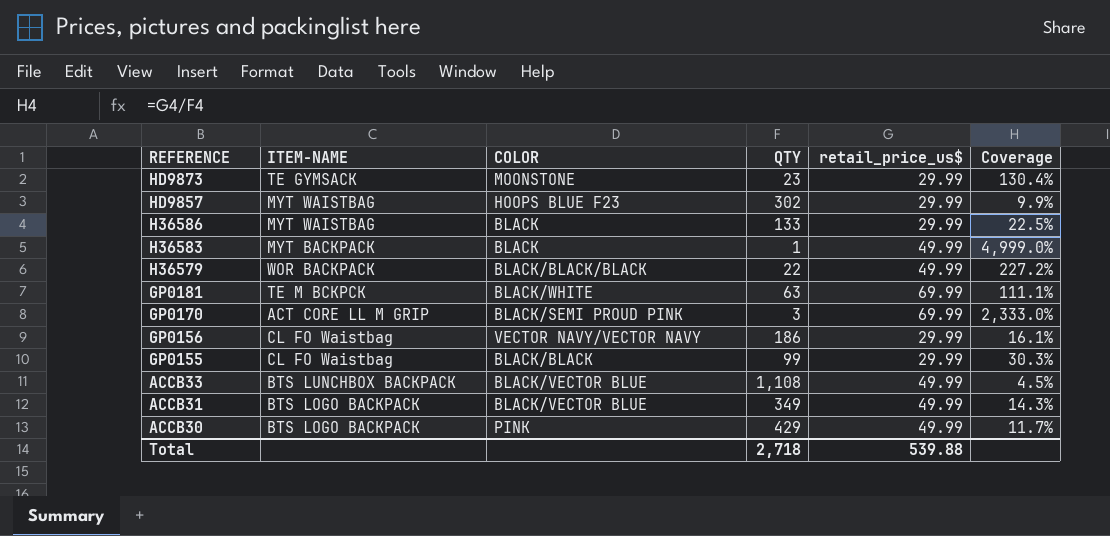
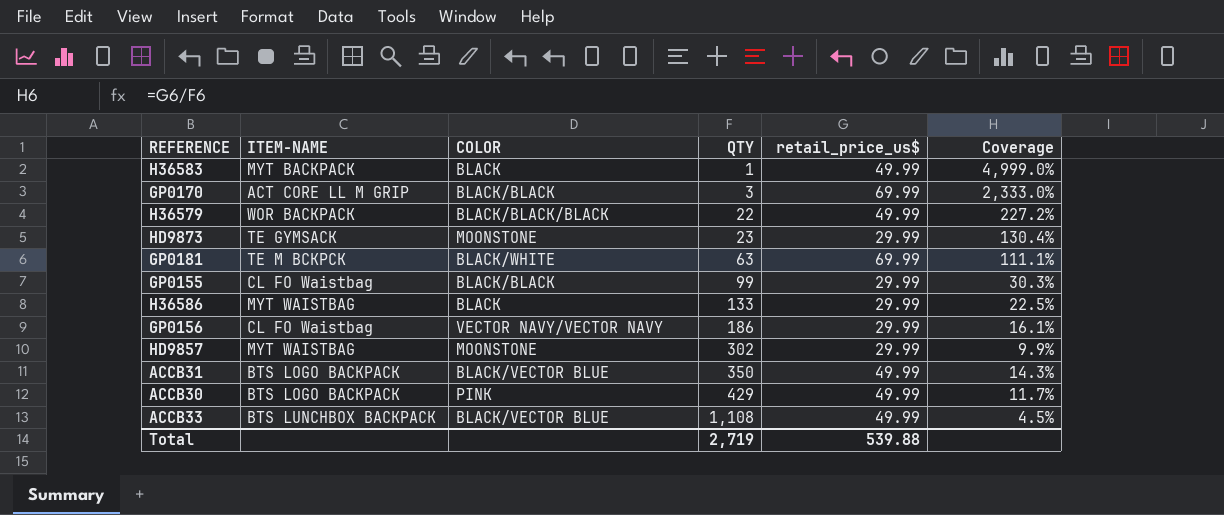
row order: REFERENCE descending -> QTY ascending
GP0170 | COLOR: BLACK/SEMI PROUD PINK -> BLACK/BLACK
HD9857 | COLOR: HOOPS BLUE F23 -> MOONSTONE
ACCB31 | QTY: 349 -> 350
Total | QTY: 2,718 -> 2,719

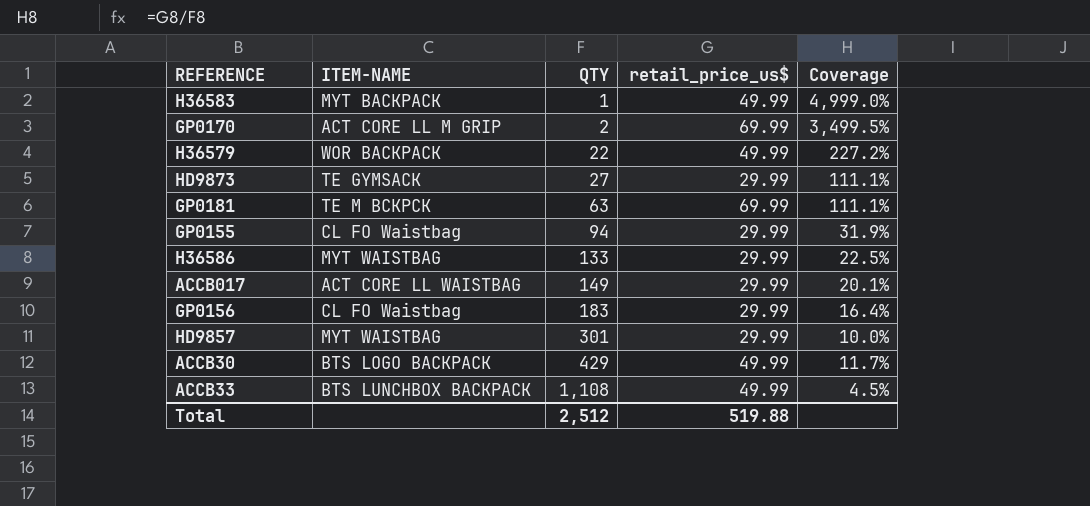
column COLOR | position: 3 -> none
row ACCB31: BTS LOGO BACKPACK | BLACK/VECTOR BLUE | 350 | 49.99 | 14.3% -> none
GP0170 | QTY: 3 -> 2
GP0170 | Coverage: 2,333.0% -> 3,499.5%
HD9873 | QTY: 23 -> 27
HD9873 | Coverage: 130.4% -> 111.1%
GP0155 | QTY: 99 -> 94
GP0155 | Coverage: 30.3% -> 31.9%
row ACCB017: none -> ACT CORE LL WAISTBAG | 149 | 29.99 | 20.1%
GP0156 | QTY: 186 -> 183
GP0156 | Coverage: 16.1% -> 16.4%
HD9857 | QTY: 302 -> 301
HD9857 | Coverage: 9.9% -> 10.0%
Total | QTY: 2,719 -> 2,512
Total | retail_price_us$: 539.88 -> 519.88

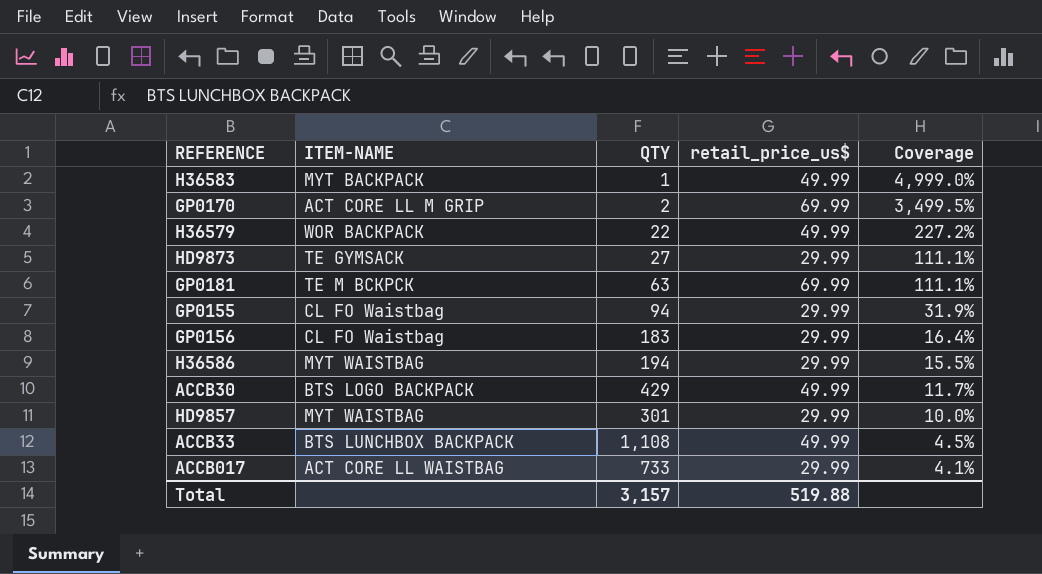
row order: QTY ascending -> Coverage descending
H36586 | QTY: 133 -> 194
H36586 | Coverage: 22.5% -> 15.5%
ACCB017 | QTY: 149 -> 733
ACCB017 | Coverage: 20.1% -> 4.1%
Total | QTY: 2,512 -> 3,157

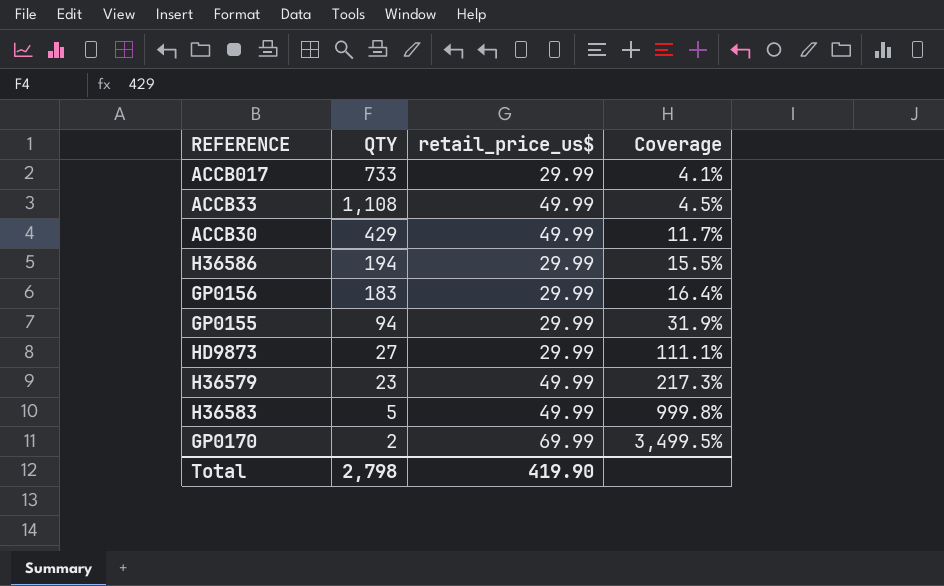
row order: Coverage descending -> Coverage ascending
column ITEM-NAME | position: 2 -> none
row GP0181: TE M BCKPCK | 63 | 69.99 | 111.1% -> none
row HD9857: MYT WAISTBAG | 301 | 29.99 | 10.0% -> none
H36579 | QTY: 22 -> 23
H36579 | Coverage: 227.2% -> 217.3%
H36583 | QTY: 1 -> 5
H36583 | Coverage: 4,999.0% -> 999.8%
Total | QTY: 3,157 -> 2,798
Total | retail_price_us$: 519.88 -> 419.90

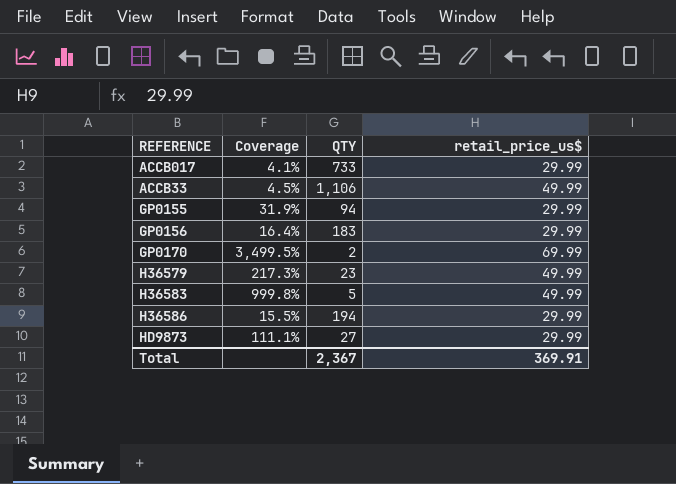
row order: Coverage ascending -> REFERENCE ascending
column Coverage | position: 4 -> 2
row ACCB30: 429 | 49.99 | 11.7% -> none
ACCB33 | QTY: 1,108 -> 1,106
Total | QTY: 2,798 -> 2,367
Total | retail_price_us$: 419.90 -> 369.91

